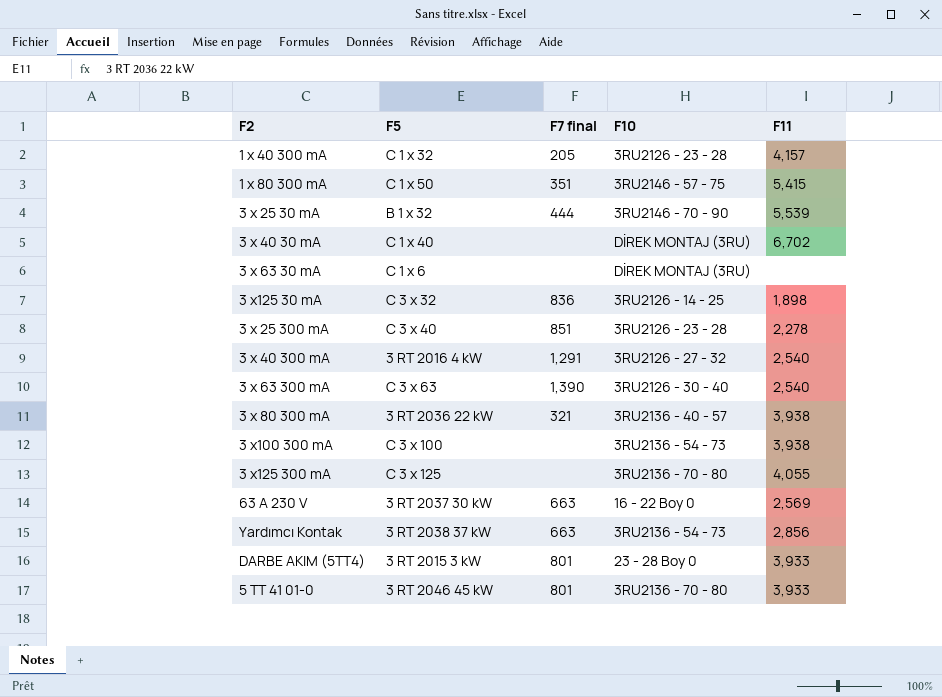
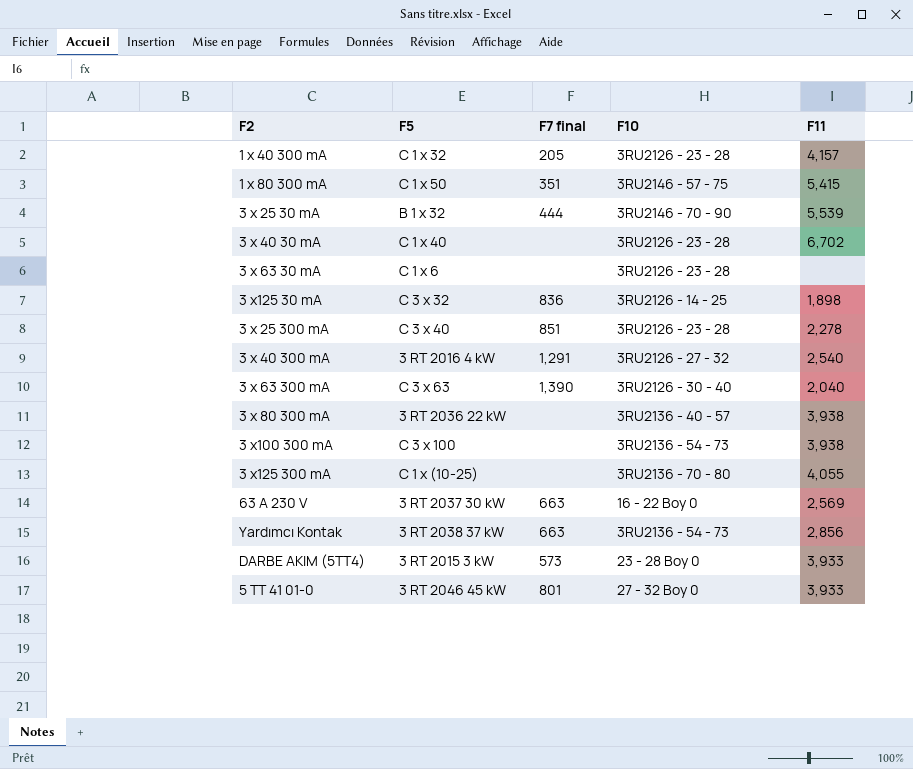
3 x 40 30 mA | F10: DİREK MONTAJ (3RU) -> 3RU2126 - 23 - 28
3 x 63 30 mA | F10: DİREK MONTAJ (3RU) -> 3RU2126 - 23 - 28
3 x 63 300 mA | F11: 2,540 -> 2,040
3 x 80 300 mA | F7 final: 321 -> none
3 x125 300 mA | F5: C 3 x 125 -> C 1 x (10-25)
DARBE AKIM (5TT4) | F7 final: 801 -> 573
5 TT 41 01-0 | F10: 3RU2136 - 70 - 80 -> 27 - 32 Boy 0

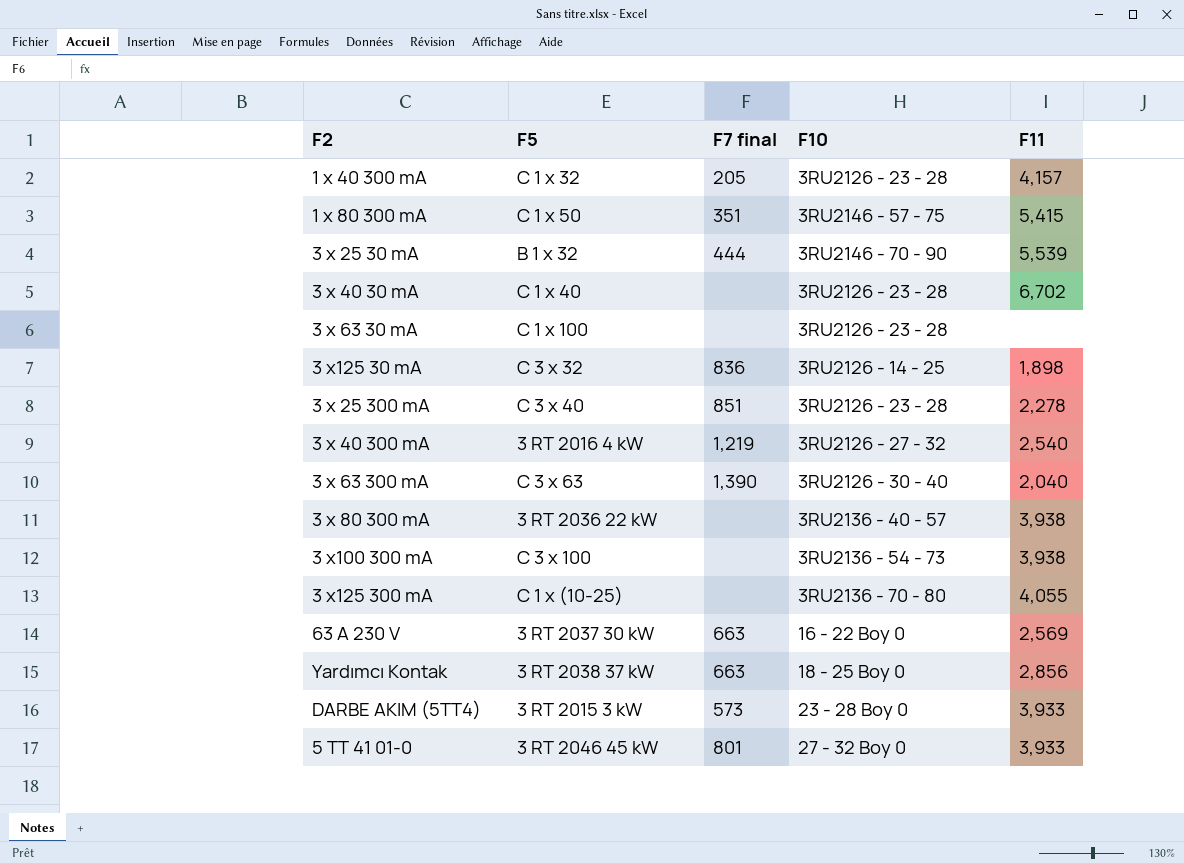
3 x 63 30 mA | F5: C 1 x 6 -> C 1 x 100
3 x 40 300 mA | F7 final: 1,291 -> 1,219
Yardımcı Kontak | F10: 3RU2136 - 54 - 73 -> 18 - 25 Boy 0

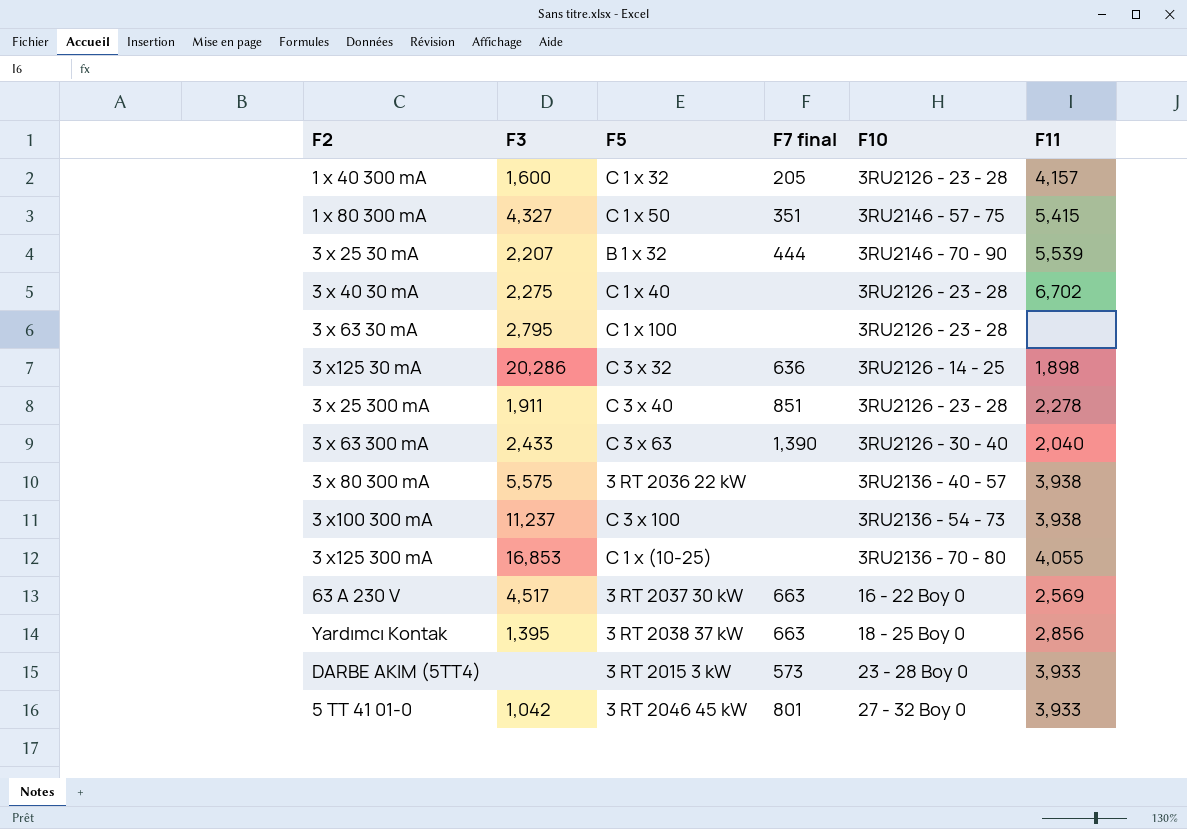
column F3 | position: none -> 2
row 3 x 40 300 mA: 3 RT 2016 4 kW | 1,219 | 3RU2126 - 27 - 32 | 2,540 -> none
3 x125 30 mA | F7 final: 836 -> 636

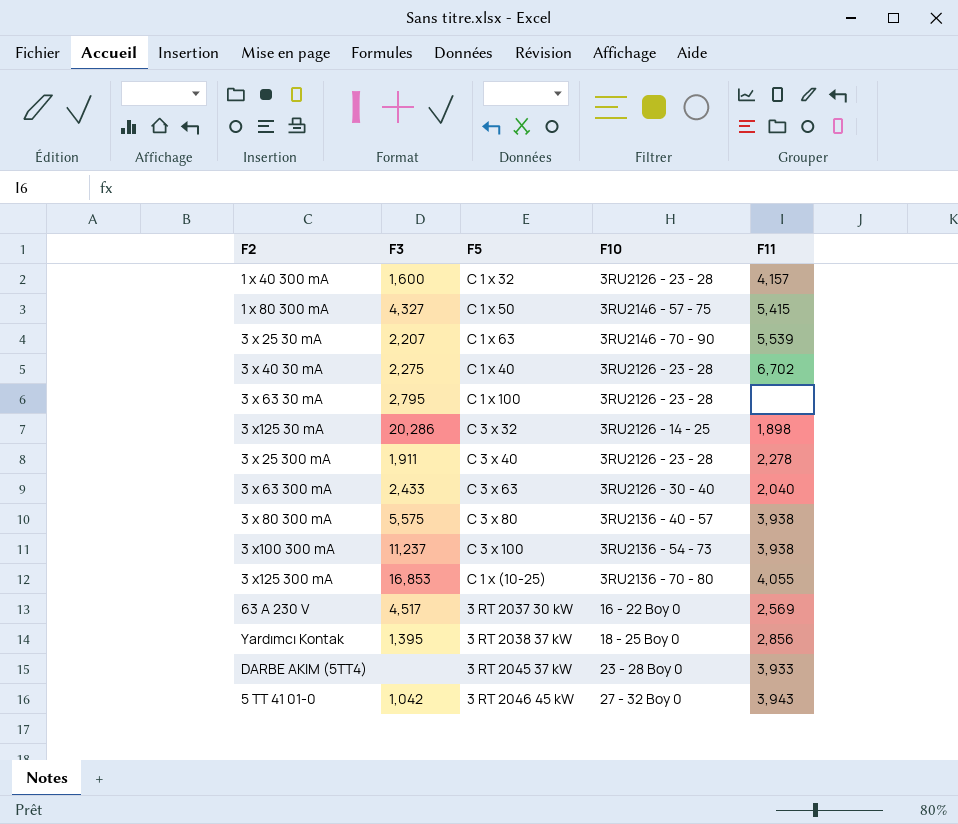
column F7 final | position: 4 -> none
3 x 25 30 mA | F5: B 1 x 32 -> C 1 x 63
3 x 80 300 mA | F5: 3 RT 2036 22 kW -> C 3 x 80
DARBE AKIM (5TT4) | F5: 3 RT 2015 3 kW -> 3 RT 2045 37 kW
5 TT 41 01-0 | F11: 3,933 -> 3,943

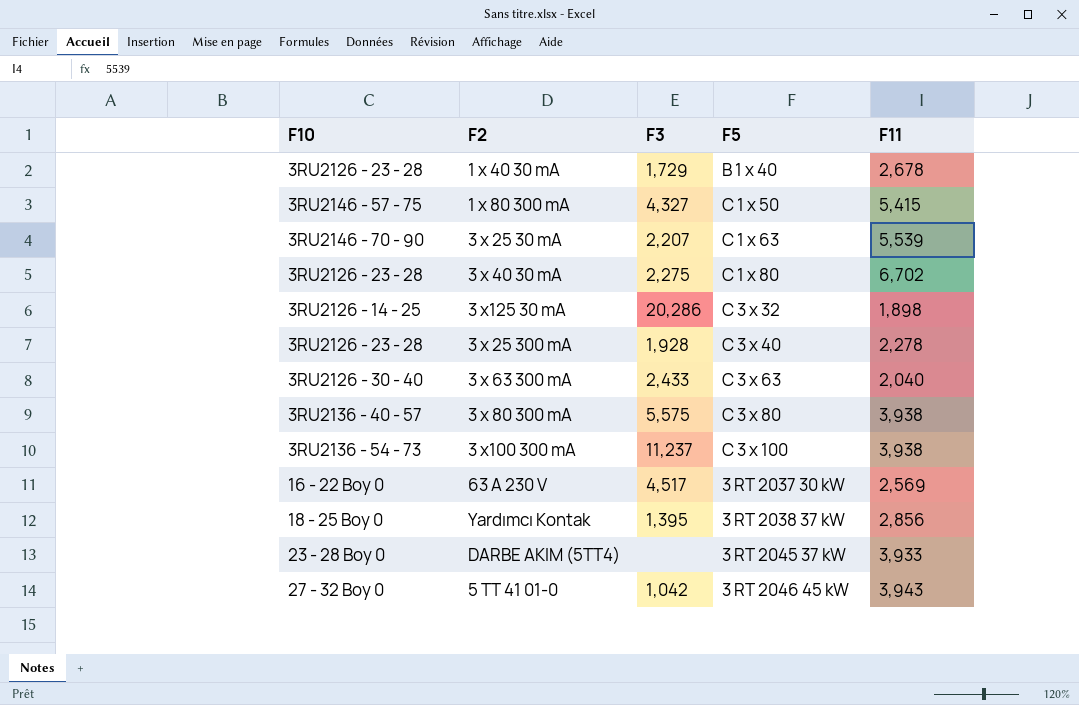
column F10 | position: 4 -> 1
row 1 x 40 300 mA: 1,600 | C 1 x 32 | 3RU2126 - 23 - 28 | 4,157 -> none
row 3 x 63 30 mA: 2,795 | C 1 x 100 | 3RU2126 - 23 - 28 | none -> none
row 3 x125 300 mA: 16,853 | C 1 x (10-25) | 3RU2136 - 70 - 80 | 4,055 -> none
row 1 x 40 30 mA: none -> 3RU2126 - 23 - 28 | 1,729 | B 1 x 40 | 2,678
3 x 40 30 mA | F5: C 1 x 40 -> C 1 x 80
3 x 25 300 mA | F3: 1,911 -> 1,928

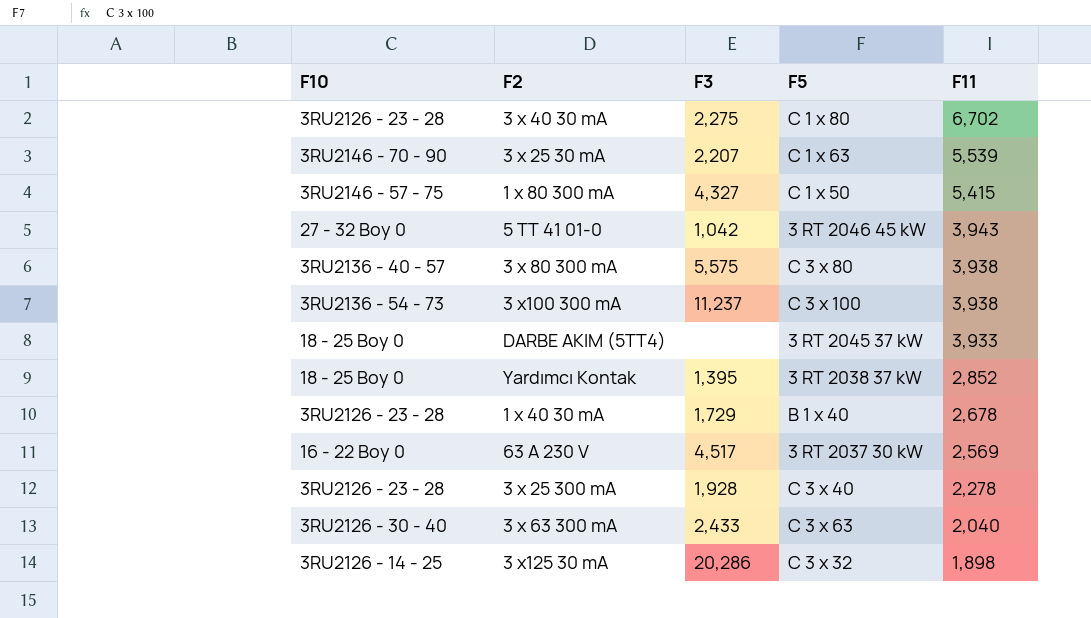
row order: none -> F11 descending
DARBE AKIM (5TT4) | F10: 23 - 28 Boy 0 -> 18 - 25 Boy 0
Yardımcı Kontak | F11: 2,856 -> 2,852

